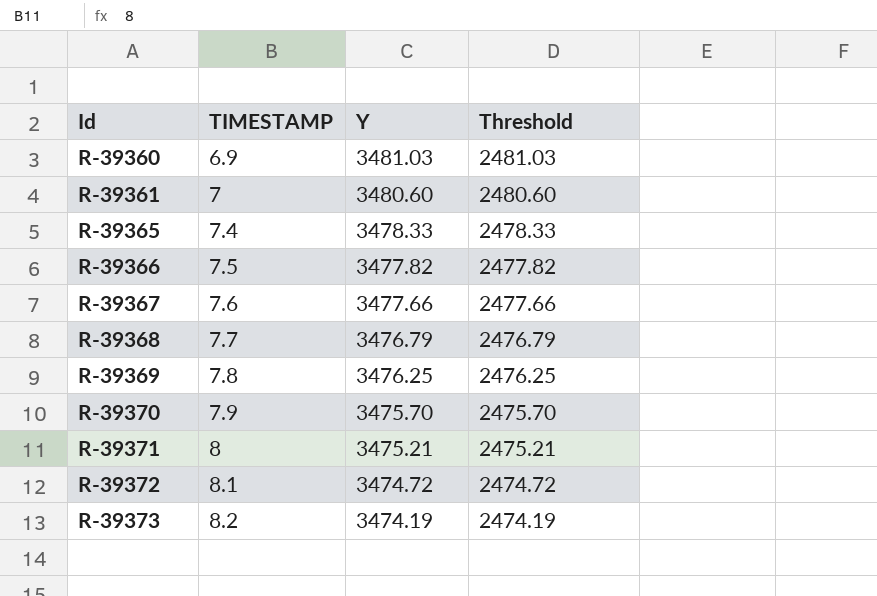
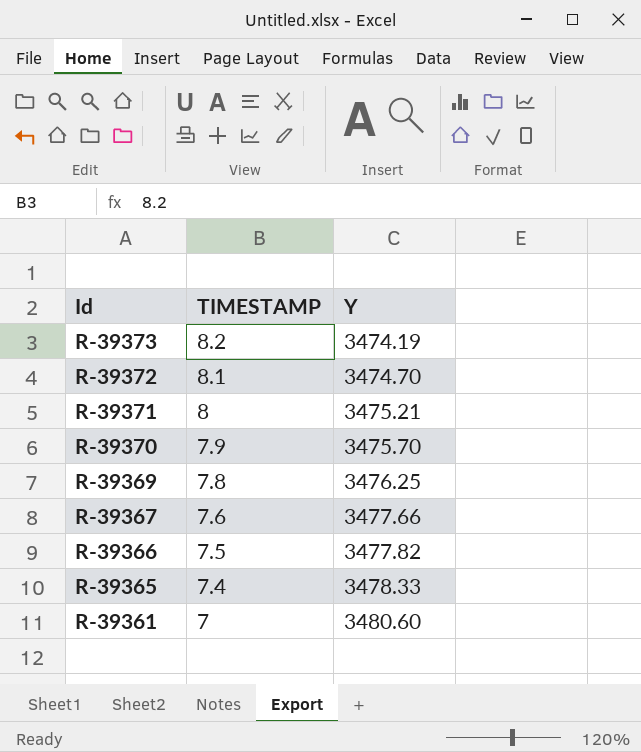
row order: Id ascending -> Id descending
column Threshold | formula: [Y] - 1000 -> none
row R-39360: 6.9 | 3481.03 | 2481.03 -> none
row R-39368: 7.7 | 3476.79 | 2476.79 -> none
R-39372 | Y: 3474.72 -> 3474.70

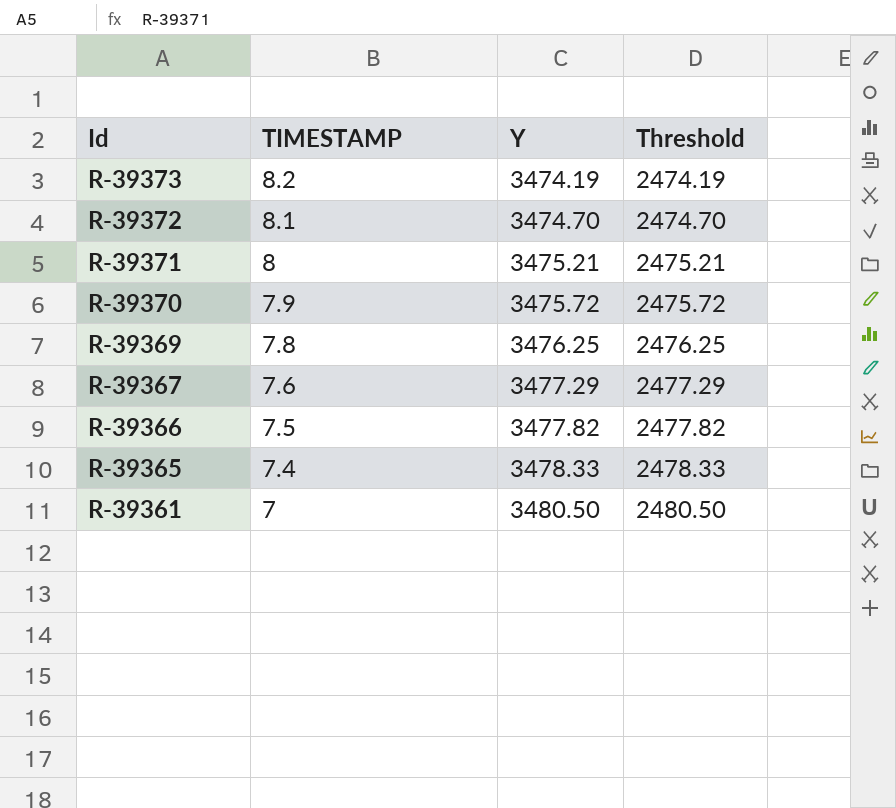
column Threshold | formula: none -> [Y] - 1000
R-39370 | Y: 3475.70 -> 3475.72
R-39367 | Y: 3477.66 -> 3477.29
R-39361 | Y: 3480.60 -> 3480.50

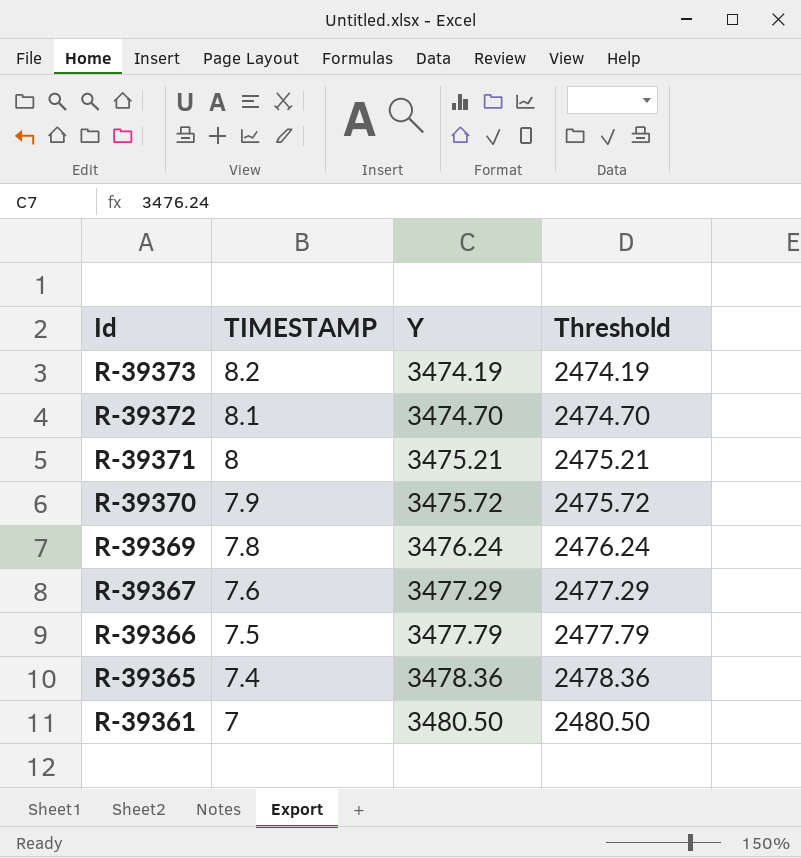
R-39369 | Y: 3476.25 -> 3476.24
R-39369 | Threshold: 2476.25 -> 2476.24
R-39366 | Y: 3477.82 -> 3477.79
R-39366 | Threshold: 2477.82 -> 2477.79
R-39365 | Y: 3478.33 -> 3478.36
R-39365 | Threshold: 2478.33 -> 2478.36

